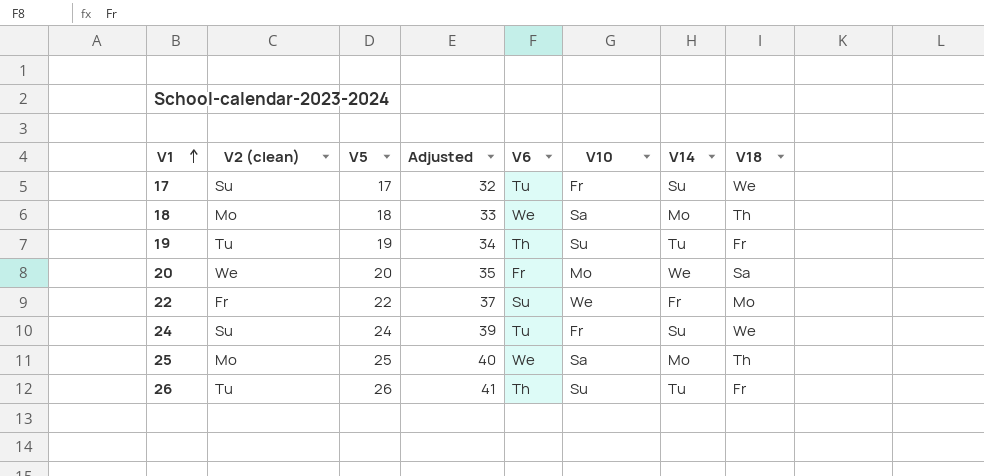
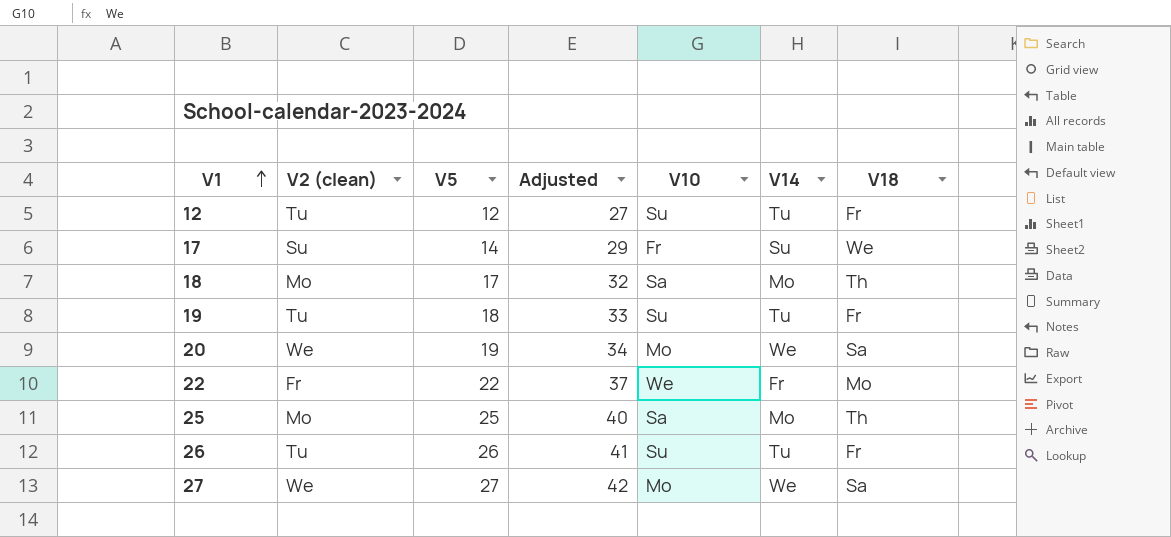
column V6 | position: 5 -> none
row 24: Su | 24 | 39 | Tu | Fr | Su | We -> none
row 12: none -> Tu | 12 | 27 | Su | Tu | Fr
17 | V5: 17 -> 14
17 | Adjusted: 32 -> 29
18 | V5: 18 -> 17
18 | Adjusted: 33 -> 32
19 | V5: 19 -> 18
19 | Adjusted: 34 -> 33
20 | V5: 20 -> 19
20 | Adjusted: 35 -> 34
row 27: none -> We | 27 | 42 | Mo | We | Sa

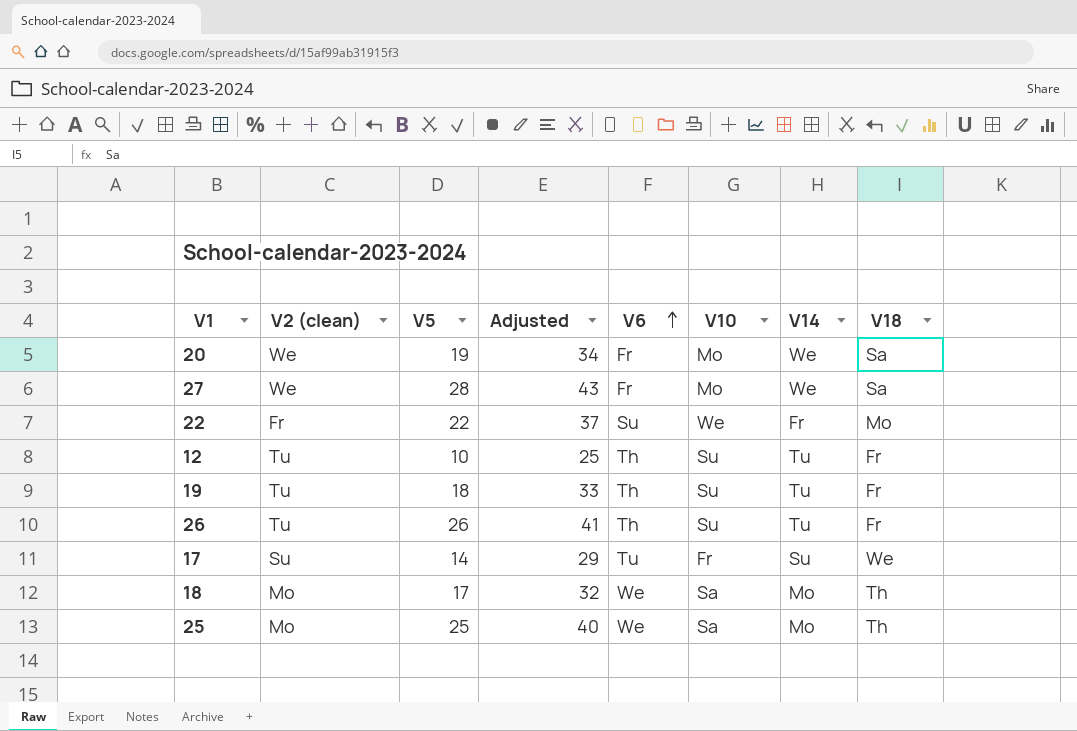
row order: V1 ascending -> V6 ascending
column V6 | position: none -> 5
27 | V5: 27 -> 28
27 | Adjusted: 42 -> 43
12 | V5: 12 -> 10
12 | Adjusted: 27 -> 25

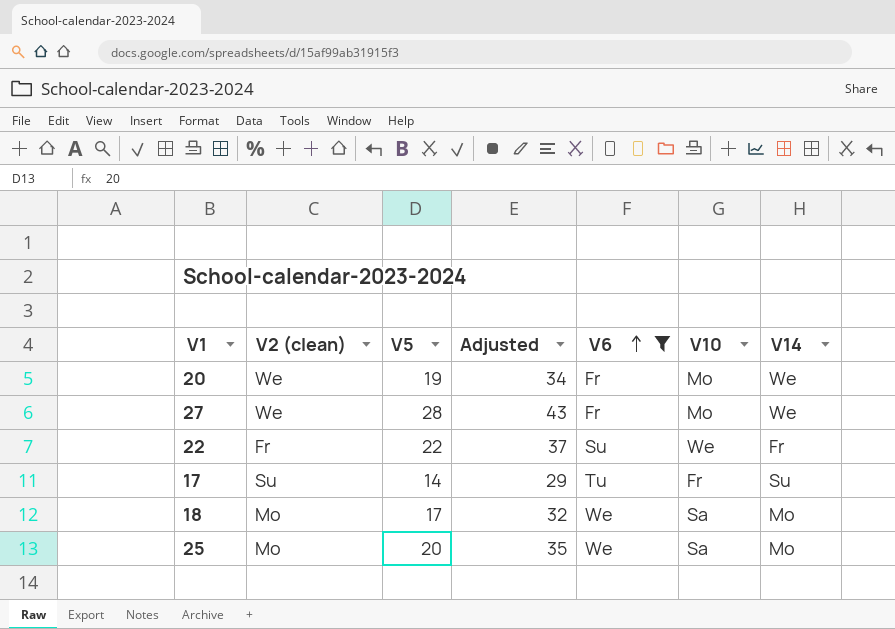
filter: none -> V6 != Th
column V18 | position: 8 -> none
25 | V5: 25 -> 20
25 | Adjusted: 40 -> 35

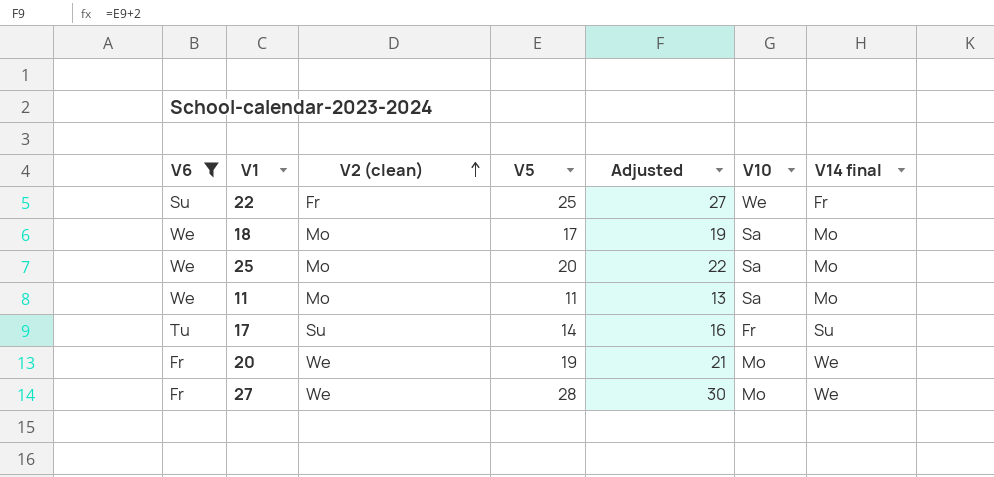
row order: V6 ascending -> V2 (clean) ascending
column V6 | position: 5 -> 1
column Adjusted | formula: [V5] + 15 -> [V5] + 2
column name: V14 -> V14 final
22 | V5: 22 -> 25
row 11: none -> We | Mo | 11 | 13 | Sa | Mo

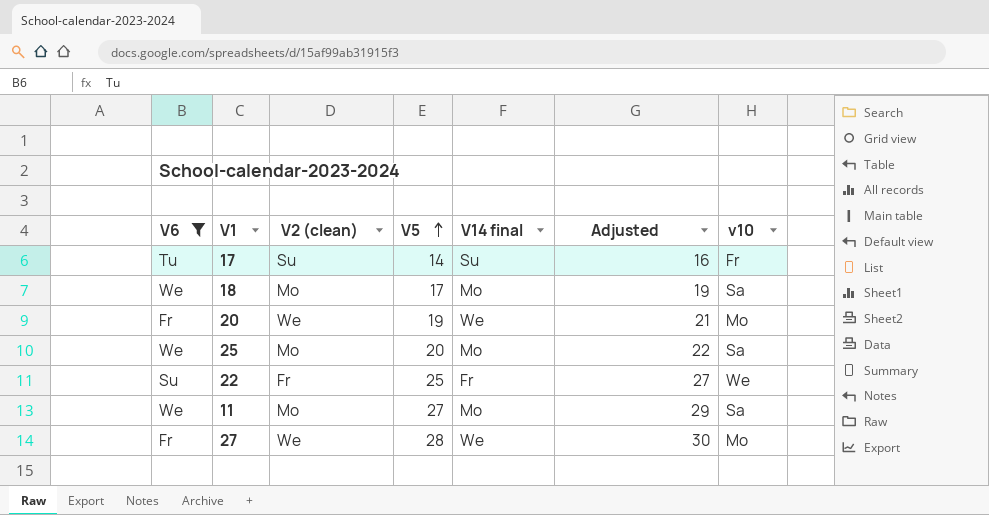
row order: V2 (clean) ascending -> V5 ascending
column V14 final | position: 7 -> 5
column name: V10 -> v10
11 | V5: 11 -> 27
11 | Adjusted: 13 -> 29

